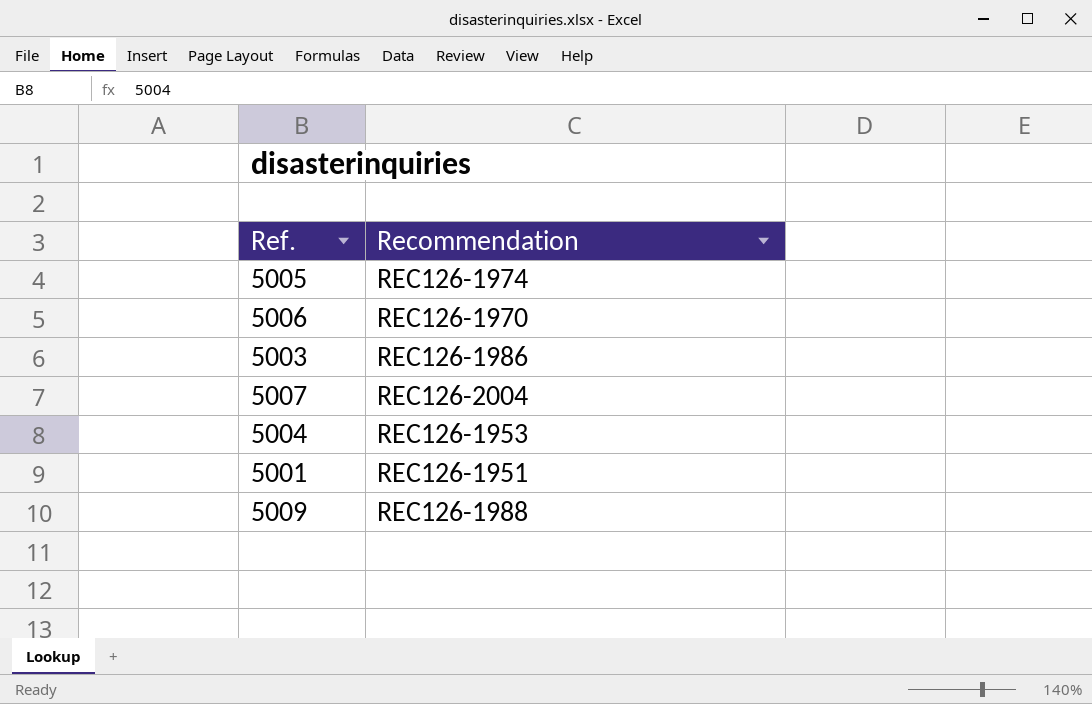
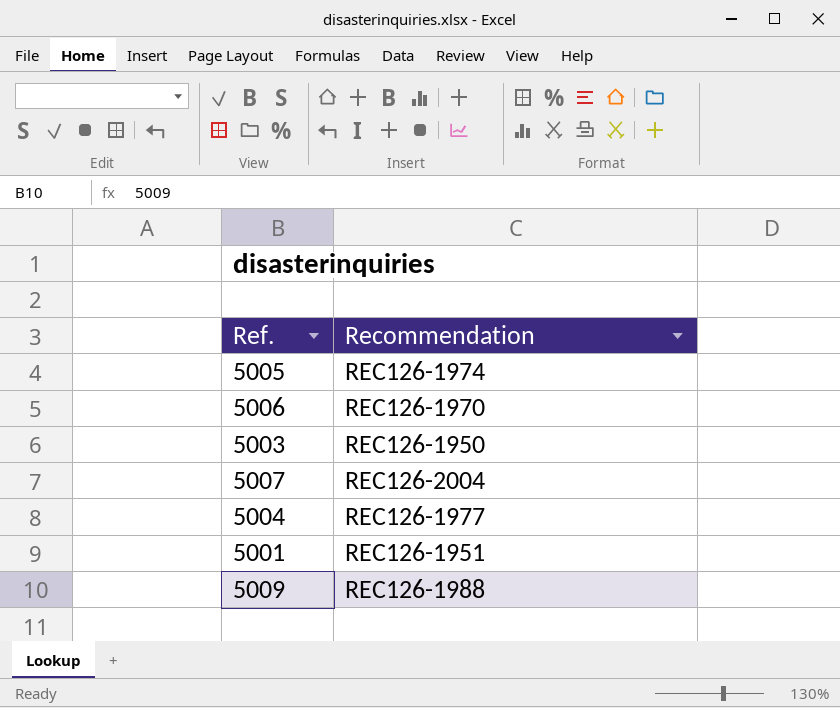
5003 | Recommendation: REC126-1986 -> REC126-1950
5004 | Recommendation: REC126-1953 -> REC126-1977

